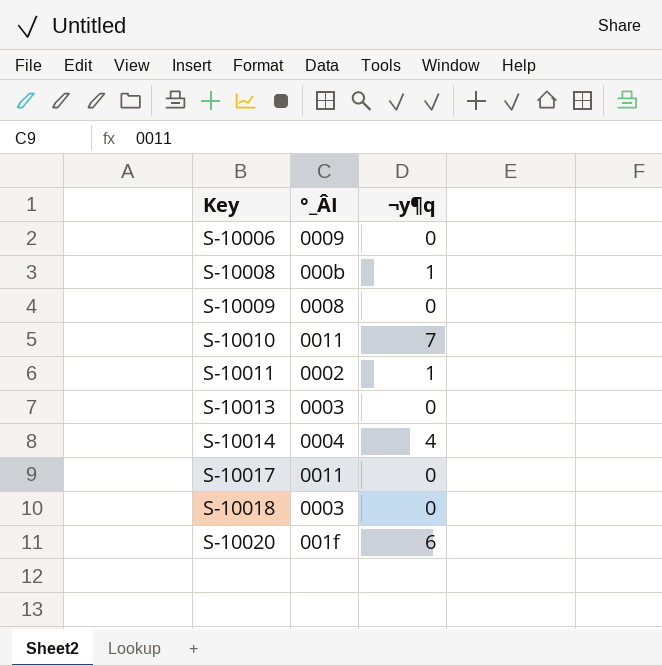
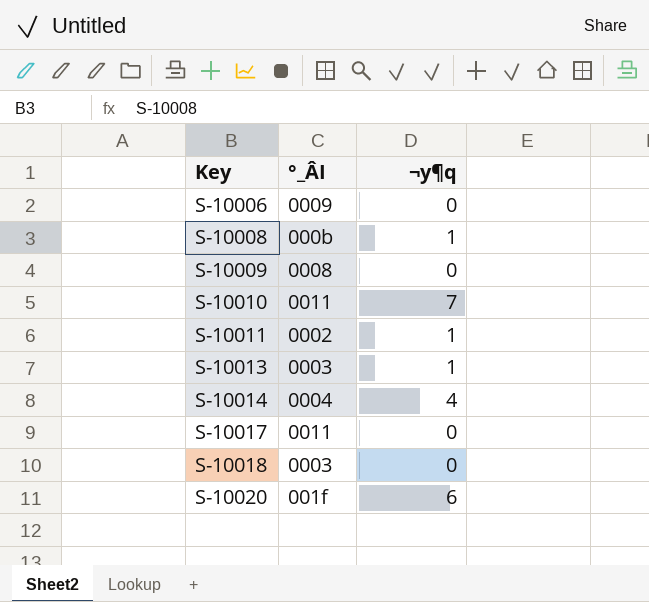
S-10013 | ¬y¶q: 0 -> 1

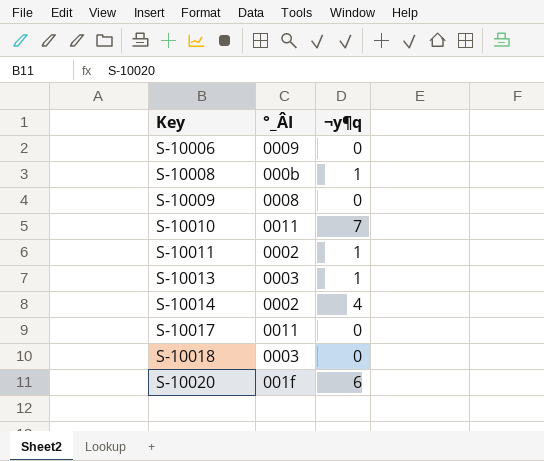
S-10014 | °_ÂI: 0004 -> 0002

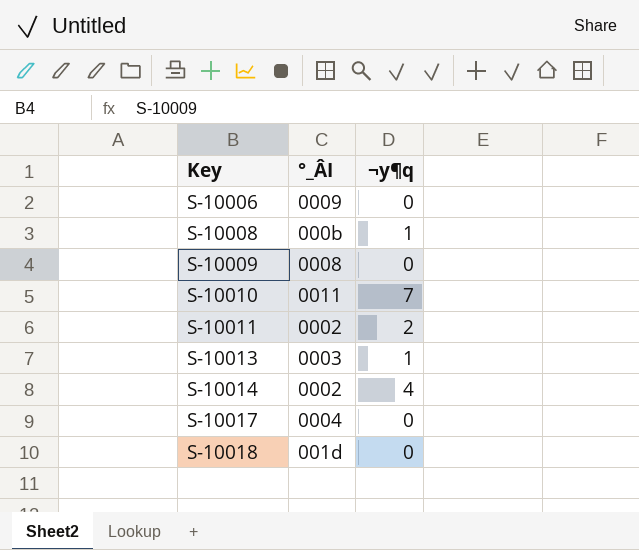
row S-10020: 001f | 6 -> none
S-10011 | ¬y¶q: 1 -> 2
S-10017 | °_ÂI: 0011 -> 0004
S-10018 | °_ÂI: 0003 -> 001d

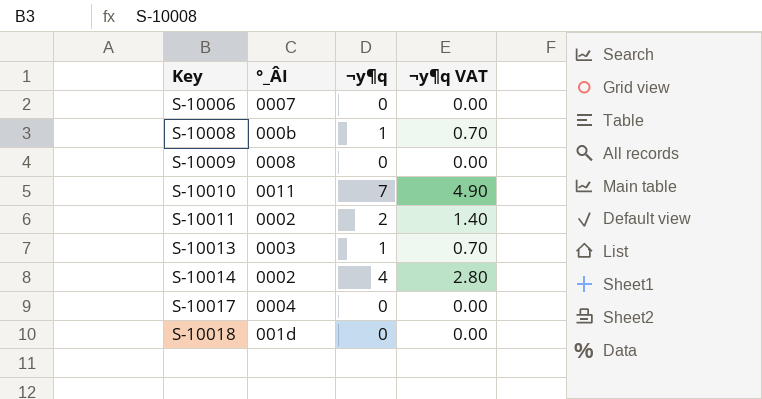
column ¬y¶q VAT | formula: none -> [¬y¶q] * 0.7
S-10006 | °_ÂI: 0009 -> 0007

